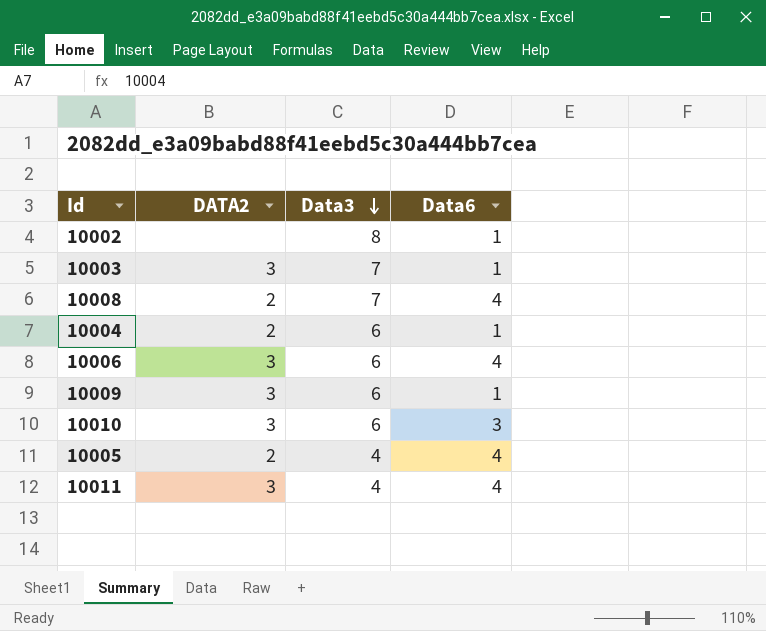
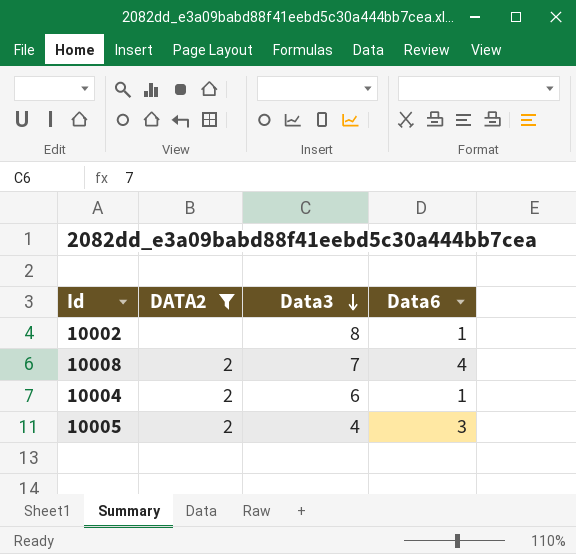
filter: none -> DATA2 != 3
10005 | Data6: 4 -> 3

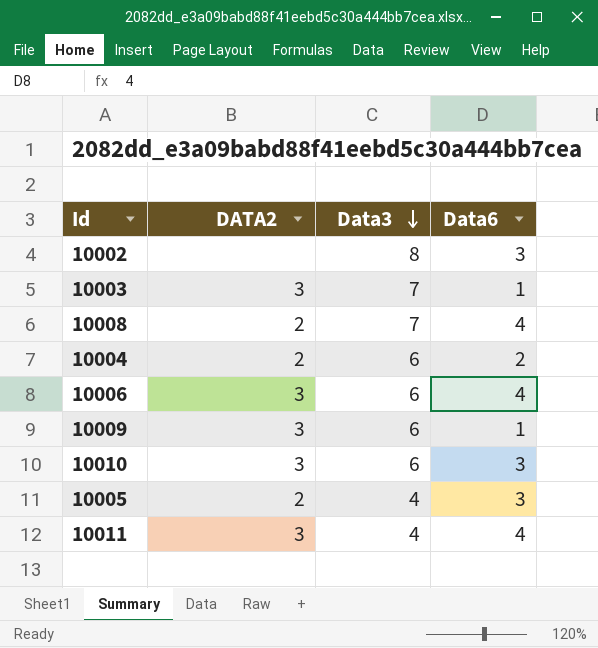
filter: DATA2 != 3 -> none
10002 | Data6: 1 -> 3
10004 | Data6: 1 -> 2

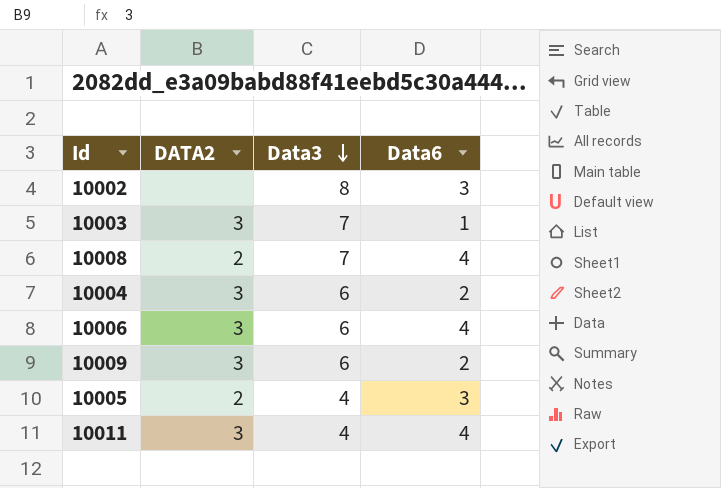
row 10010: 3 | 6 | 3 -> none
10004 | DATA2: 2 -> 3
10009 | Data6: 1 -> 2

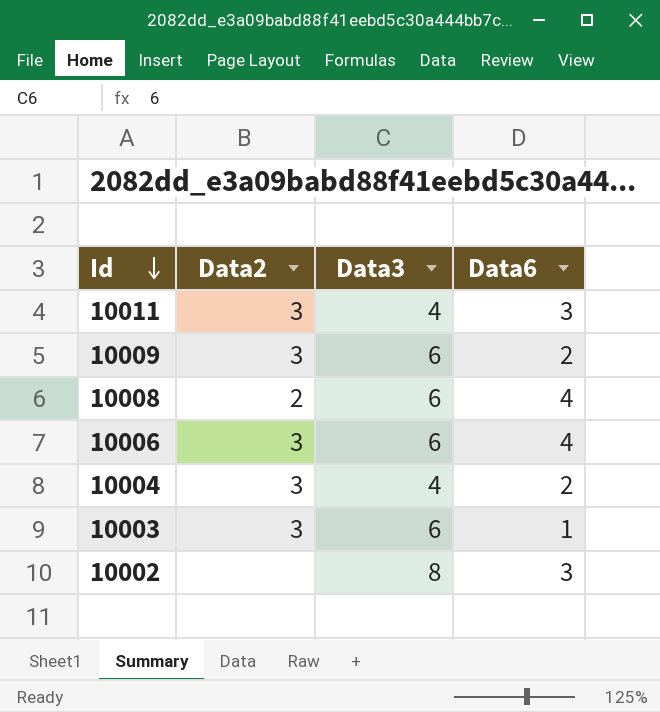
row order: Data3 descending -> Id descending
column name: DATA2 -> Data2
row 10005: 2 | 4 | 3 -> none
10011 | Data6: 4 -> 3
10008 | Data3: 7 -> 6
10004 | Data3: 6 -> 4
10003 | Data3: 7 -> 6

